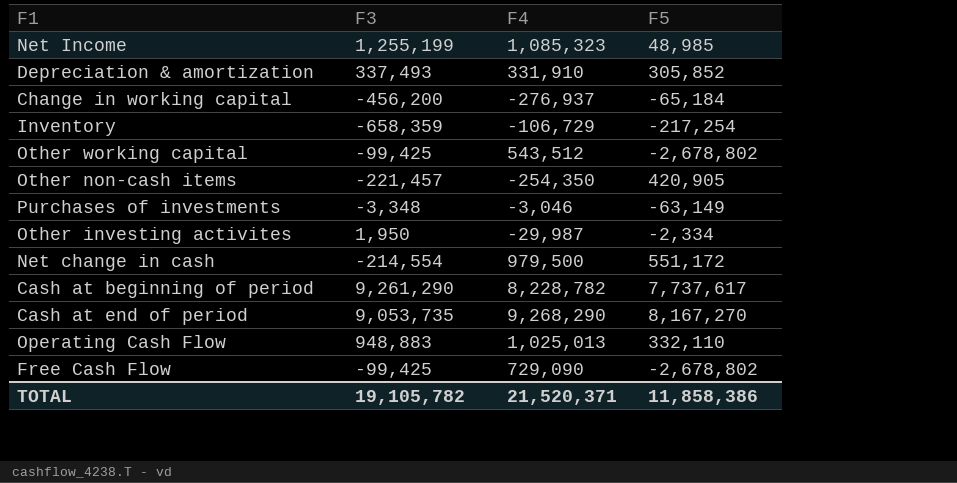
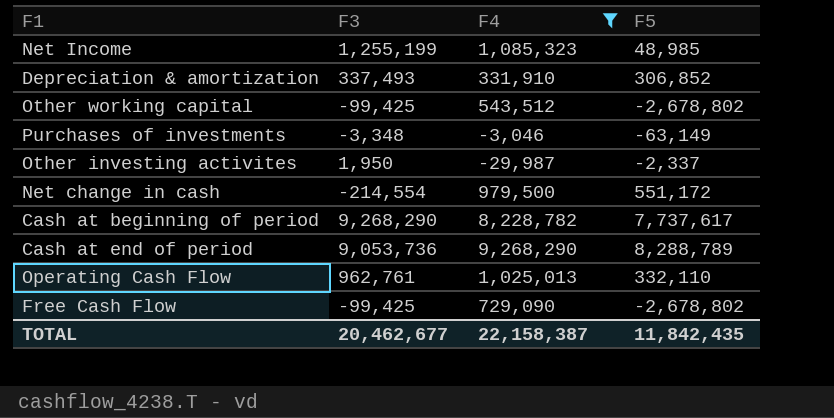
filter: none -> F4 >= -29,987
Depreciation & amortization | F5: 305,852 -> 306,852
Other investing activites | F5: -2,334 -> -2,337
Cash at beginning of period | F3: 9,261,290 -> 9,268,290
Cash at end of period | F3: 9,053,735 -> 9,053,736
Cash at end of period | F5: 8,167,270 -> 8,288,789
Operating Cash Flow | F3: 948,883 -> 962,761
TOTAL | F3: 19,105,782 -> 20,462,677
TOTAL | F4: 21,520,371 -> 22,158,387
TOTAL | F5: 11,858,386 -> 11,842,435

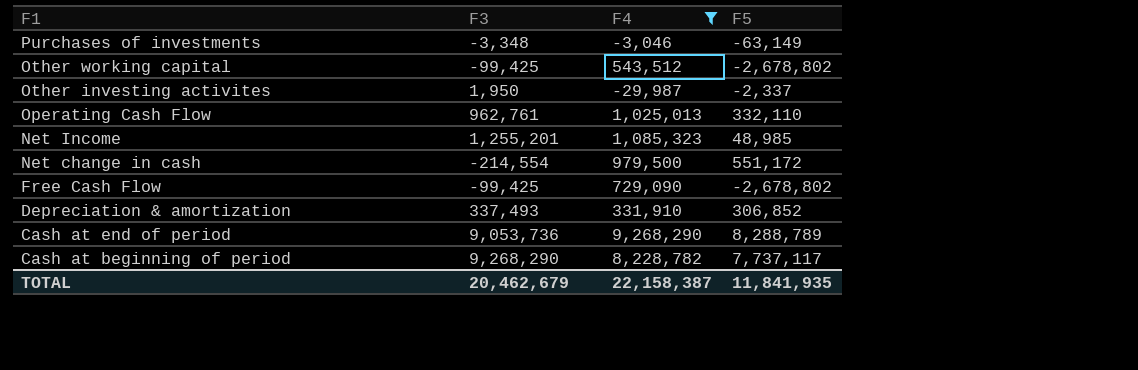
row order: none -> F1 descending
Net Income | F3: 1,255,199 -> 1,255,201
Cash at beginning of period | F5: 7,737,617 -> 7,737,117
TOTAL | F3: 20,462,677 -> 20,462,679
TOTAL | F5: 11,842,435 -> 11,841,935

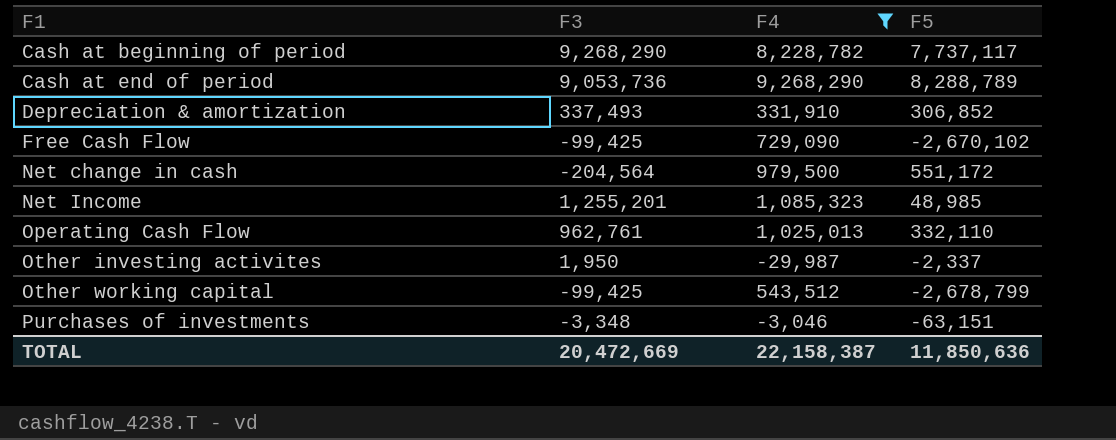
row order: F1 descending -> F1 ascending
Free Cash Flow | F5: -2,678,802 -> -2,670,102
Net change in cash | F3: -214,554 -> -204,564
Other working capital | F5: -2,678,802 -> -2,678,799
Purchases of investments | F5: -63,149 -> -63,151
TOTAL | F3: 20,462,679 -> 20,472,669
TOTAL | F5: 11,841,935 -> 11,850,636

